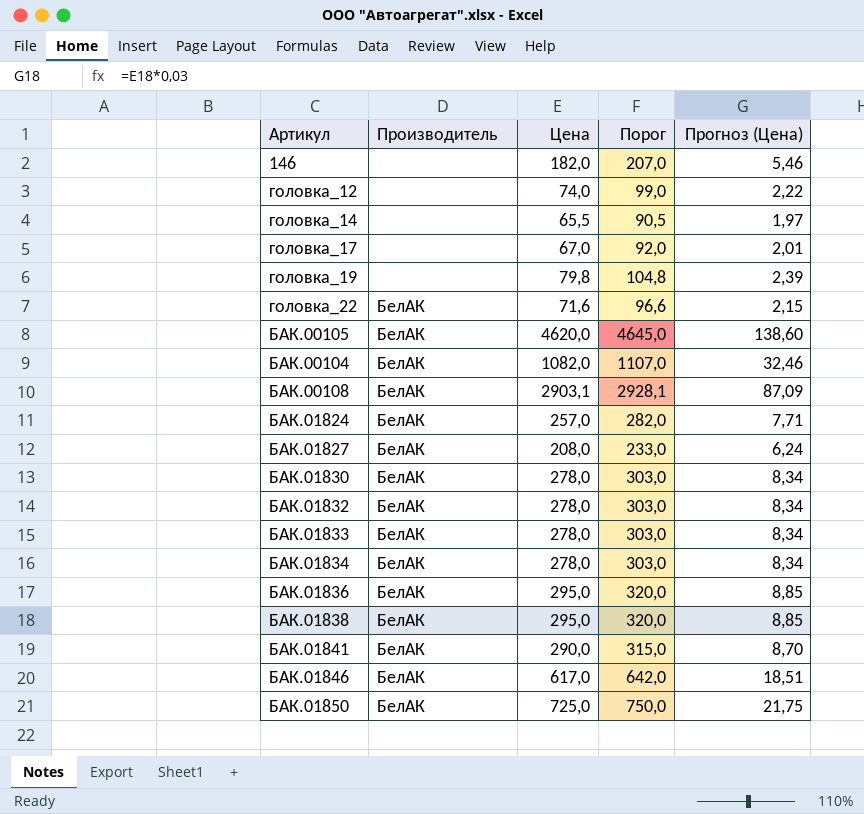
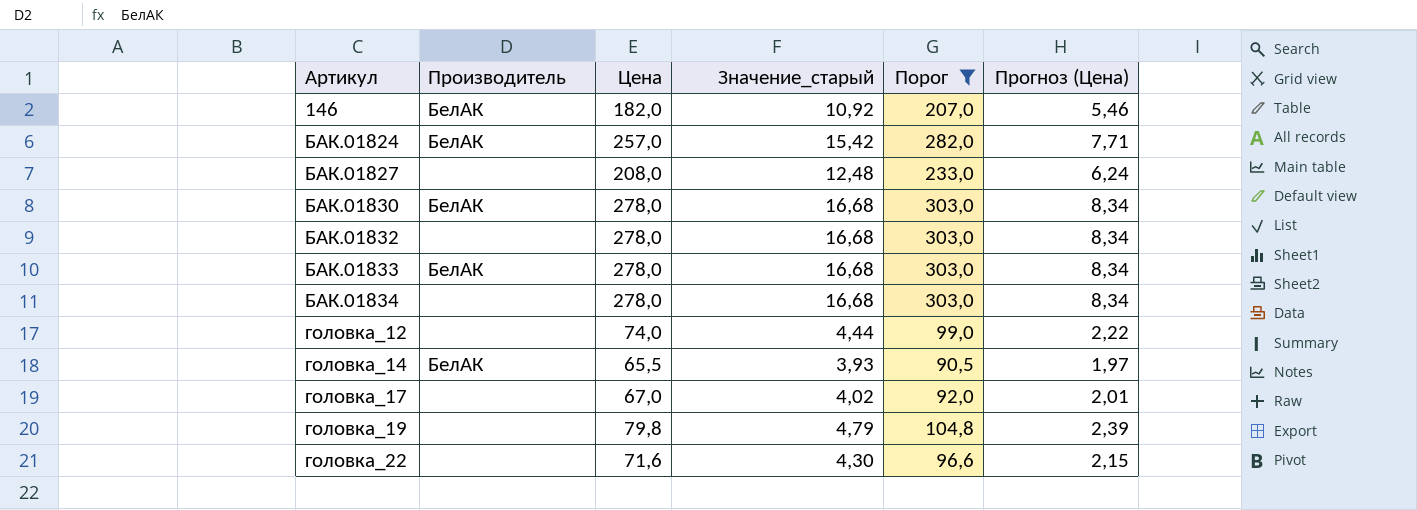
filter: none -> Порог <= 303,0
row order: none -> Артикул ascending
column Значение_старый | formula: none -> [Цена] * 0,06
146 | Производитель: none -> БелАК
БАК.01827 | Производитель: БелАК -> none
БАК.01832 | Производитель: БелАК -> none
БАК.01834 | Производитель: БелАК -> none
головка_14 | Производитель: none -> БелАК
головка_22 | Производитель: БелАК -> none

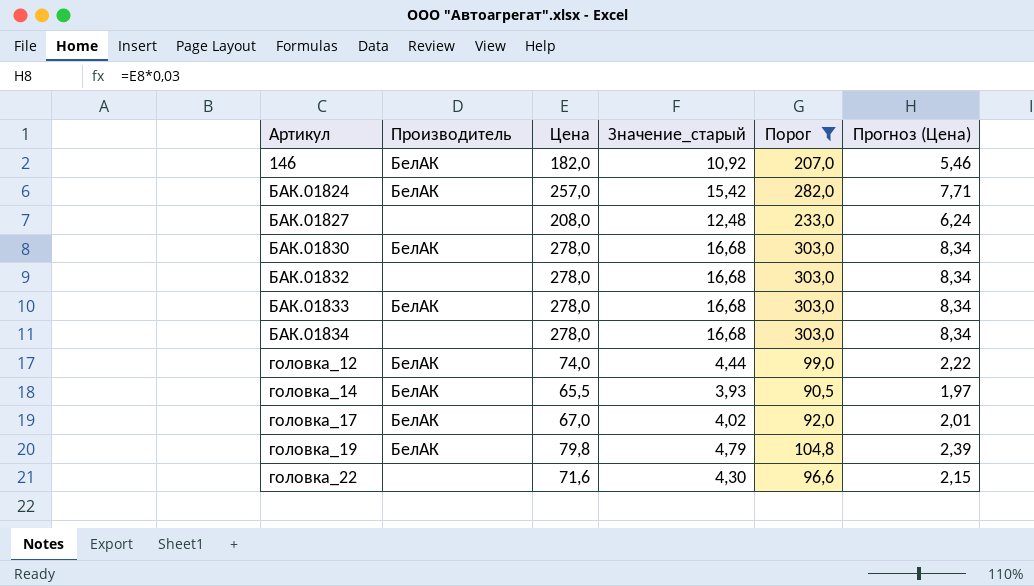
головка_12 | Производитель: none -> БелАК
головка_17 | Производитель: none -> БелАК
головка_19 | Производитель: none -> БелАК

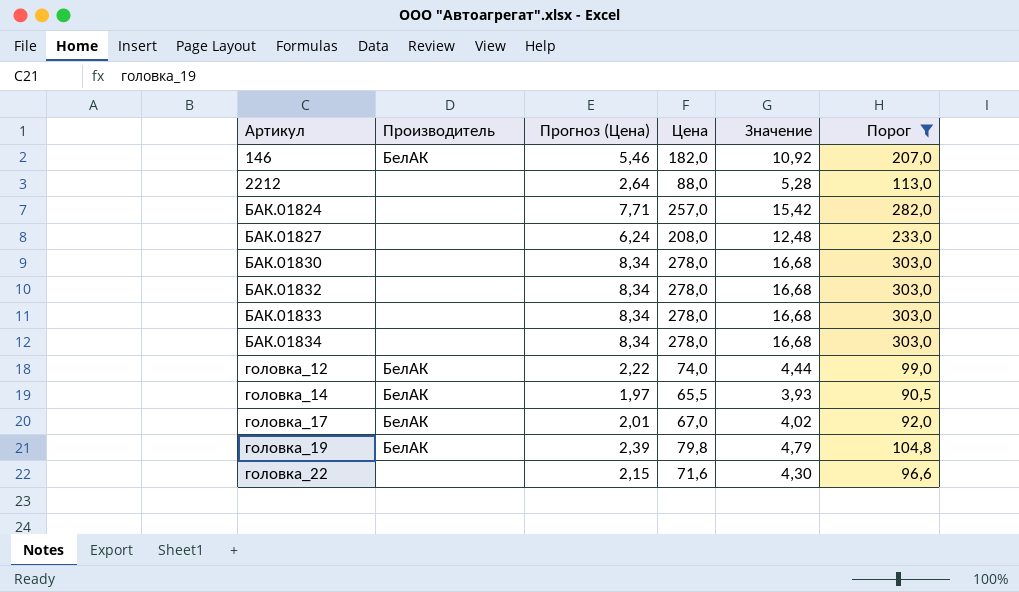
column Прогноз (Цена) | position: 6 -> 3
column name: Значение_старый -> Значение
row 2212: none -> none | 2,64 | 88,0 | 5,28 | 113,0
БАК.01824 | Производитель: БелАК -> none
БАК.01830 | Производитель: БелАК -> none
БАК.01833 | Производитель: БелАК -> none

